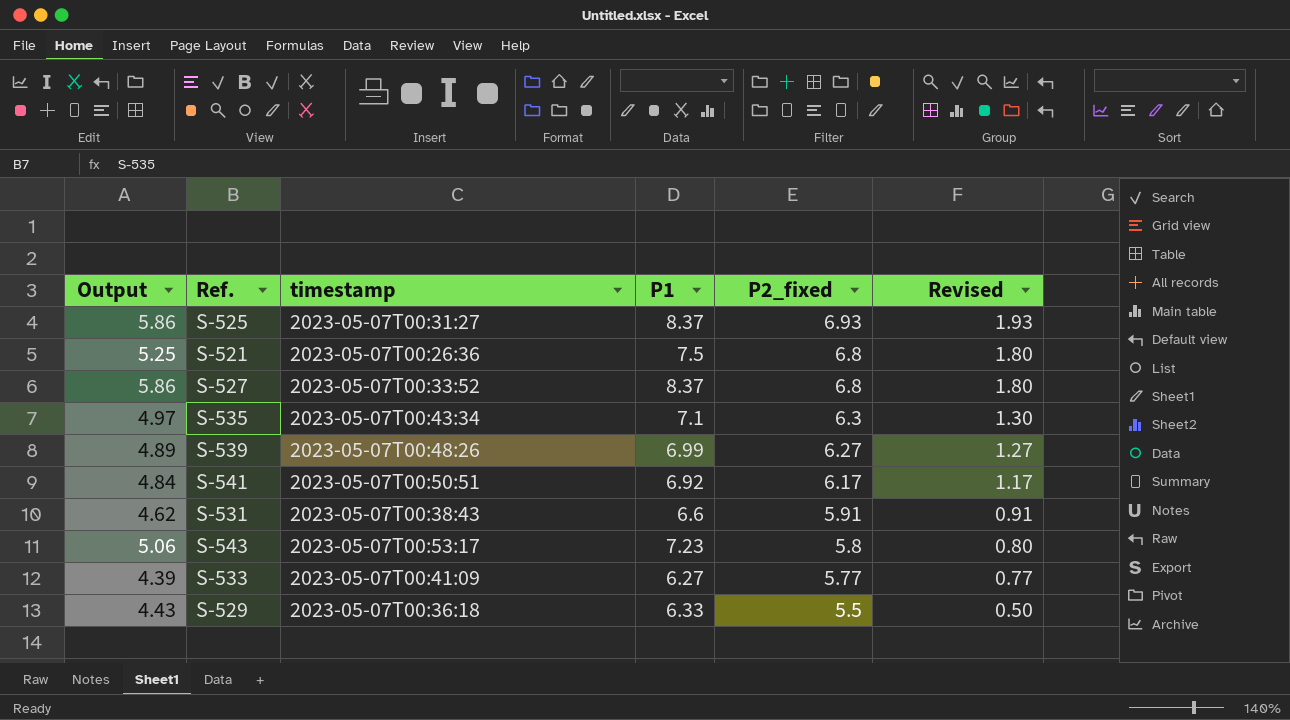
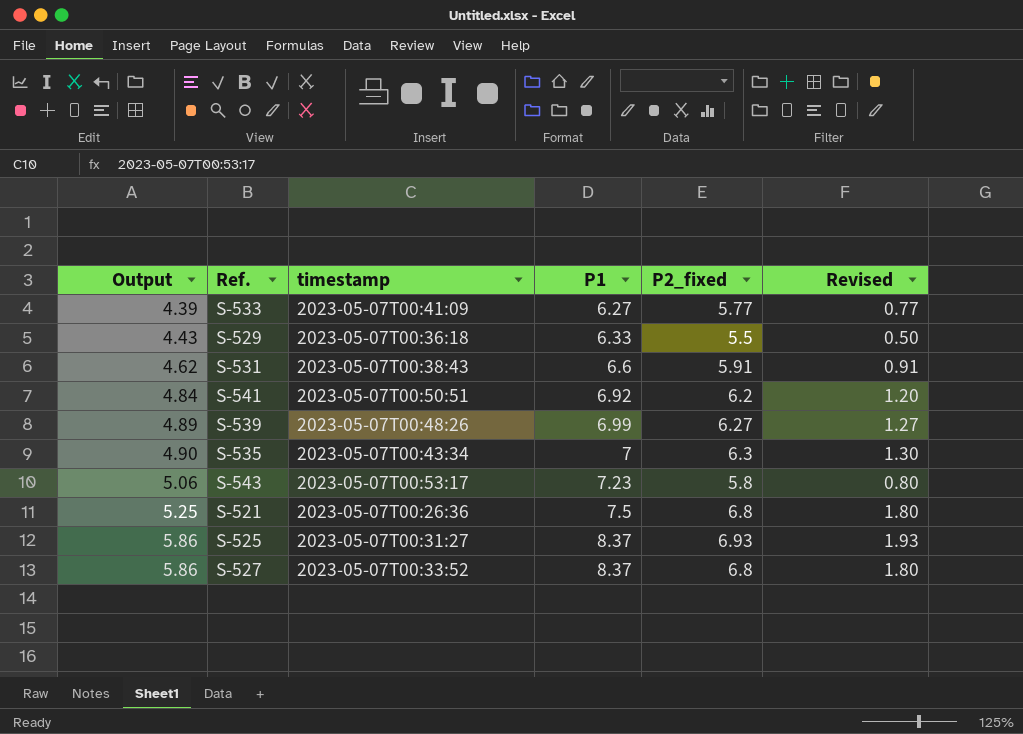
row order: P2_fixed descending -> Output ascending
S-541 | P2_fixed: 6.17 -> 6.2
S-541 | Revised: 1.17 -> 1.20
S-535 | Output: 4.97 -> 4.90
S-535 | P1: 7.1 -> 7

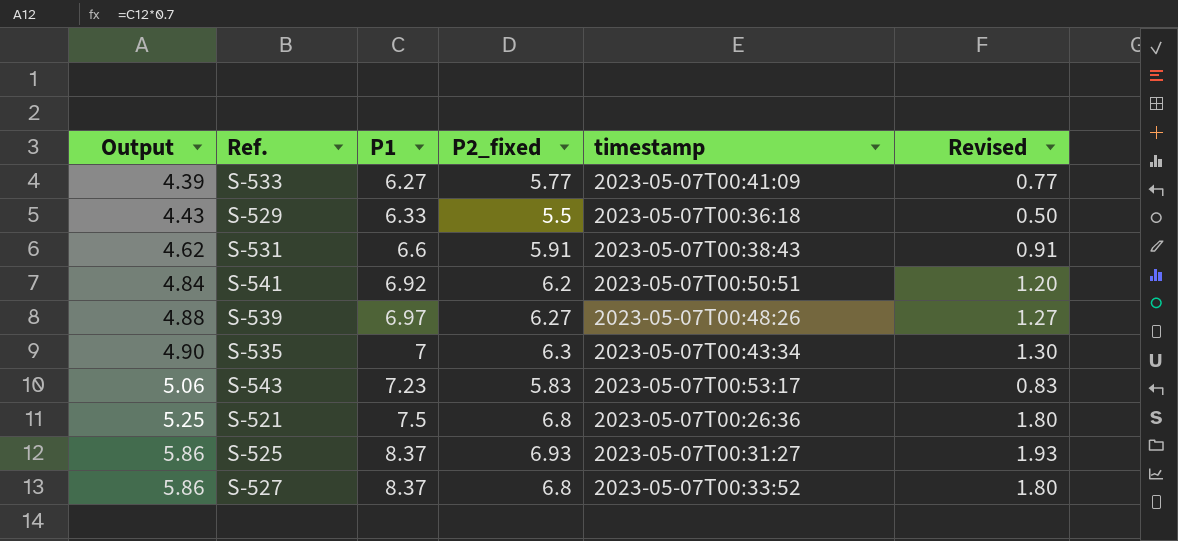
column timestamp | position: 3 -> 5
S-539 | Output: 4.89 -> 4.88
S-539 | P1: 6.99 -> 6.97
S-543 | P2_fixed: 5.8 -> 5.83
S-543 | Revised: 0.80 -> 0.83

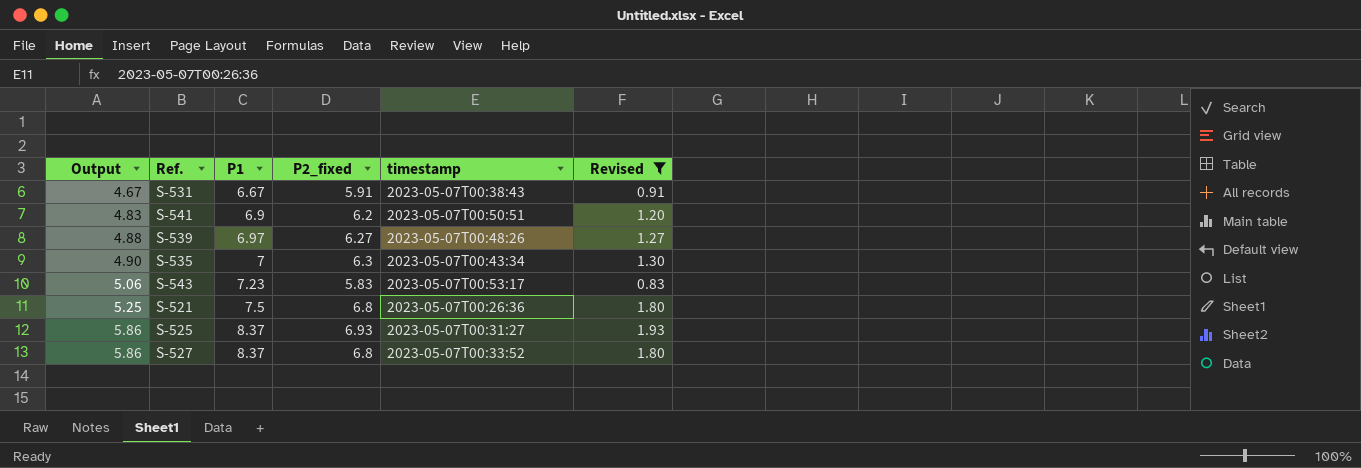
filter: none -> Revised >= 0.83
S-531 | Output: 4.62 -> 4.67
S-531 | P1: 6.6 -> 6.67
S-541 | Output: 4.84 -> 4.83
S-541 | P1: 6.92 -> 6.9

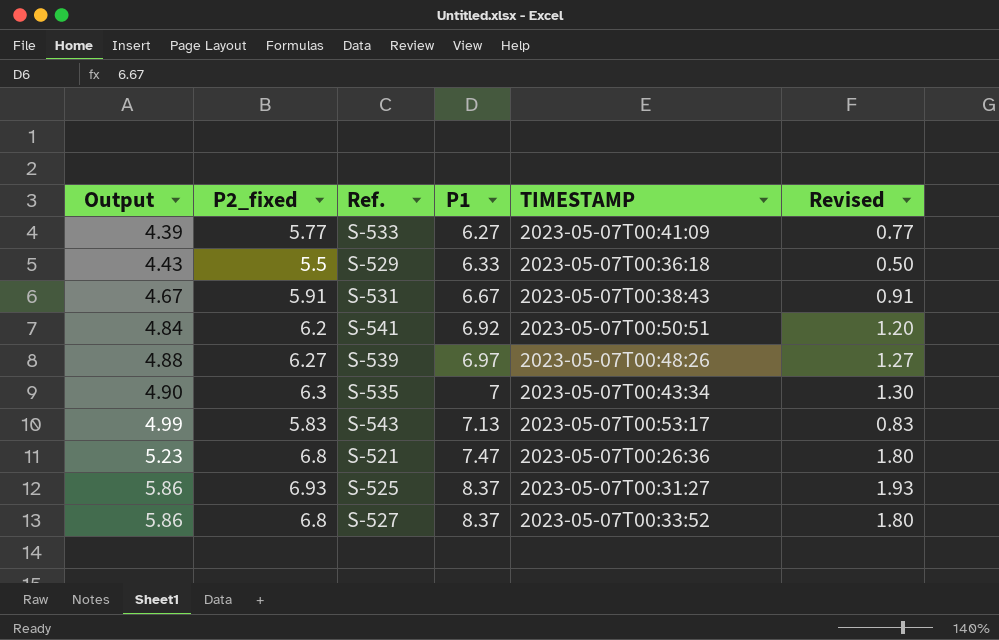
filter: Revised >= 0.83 -> none
column P2_fixed | position: 4 -> 2
column name: timestamp -> TIMESTAMP
S-541 | Output: 4.83 -> 4.84
S-541 | P1: 6.9 -> 6.92
S-543 | Output: 5.06 -> 4.99
S-543 | P1: 7.23 -> 7.13
S-521 | Output: 5.25 -> 5.23
S-521 | P1: 7.5 -> 7.47

